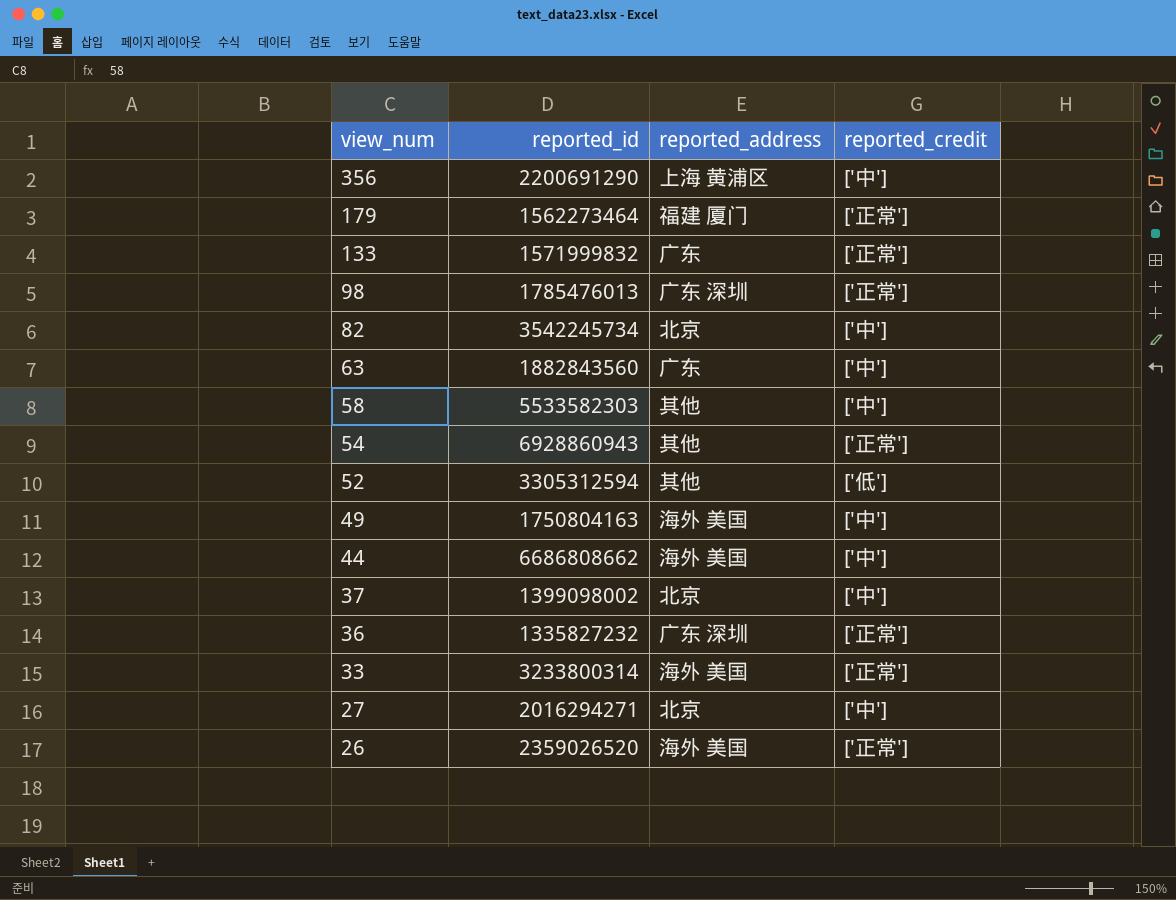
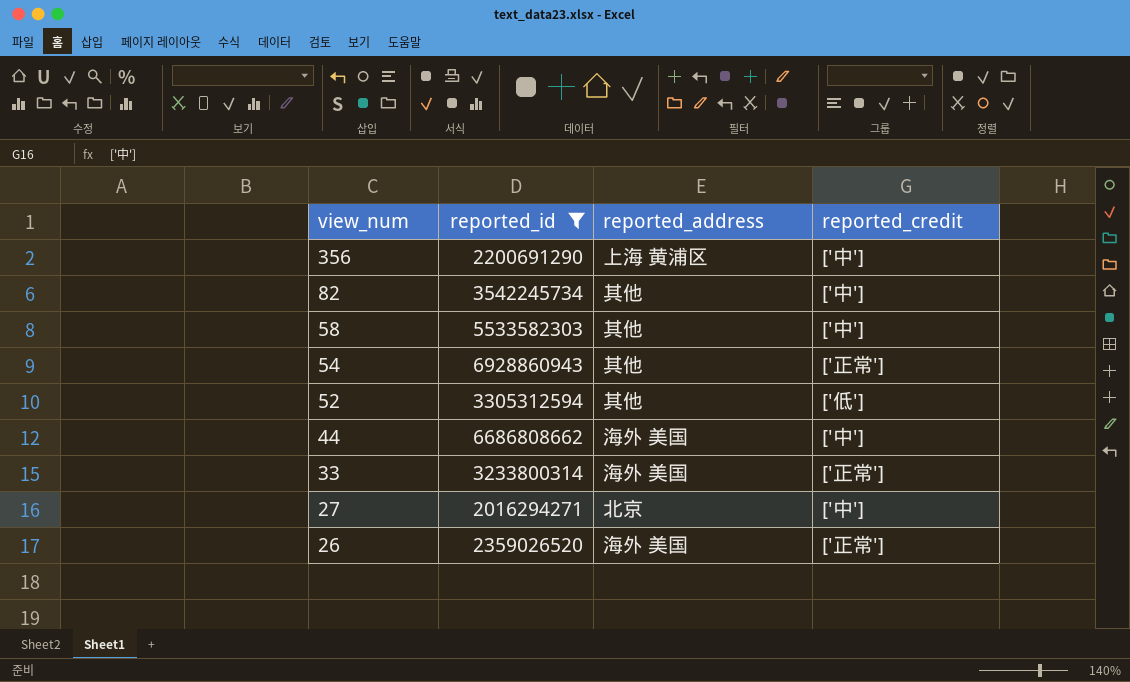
filter: none -> reported_id >= 2016294271
82 | reported_address: 北京 -> 其他

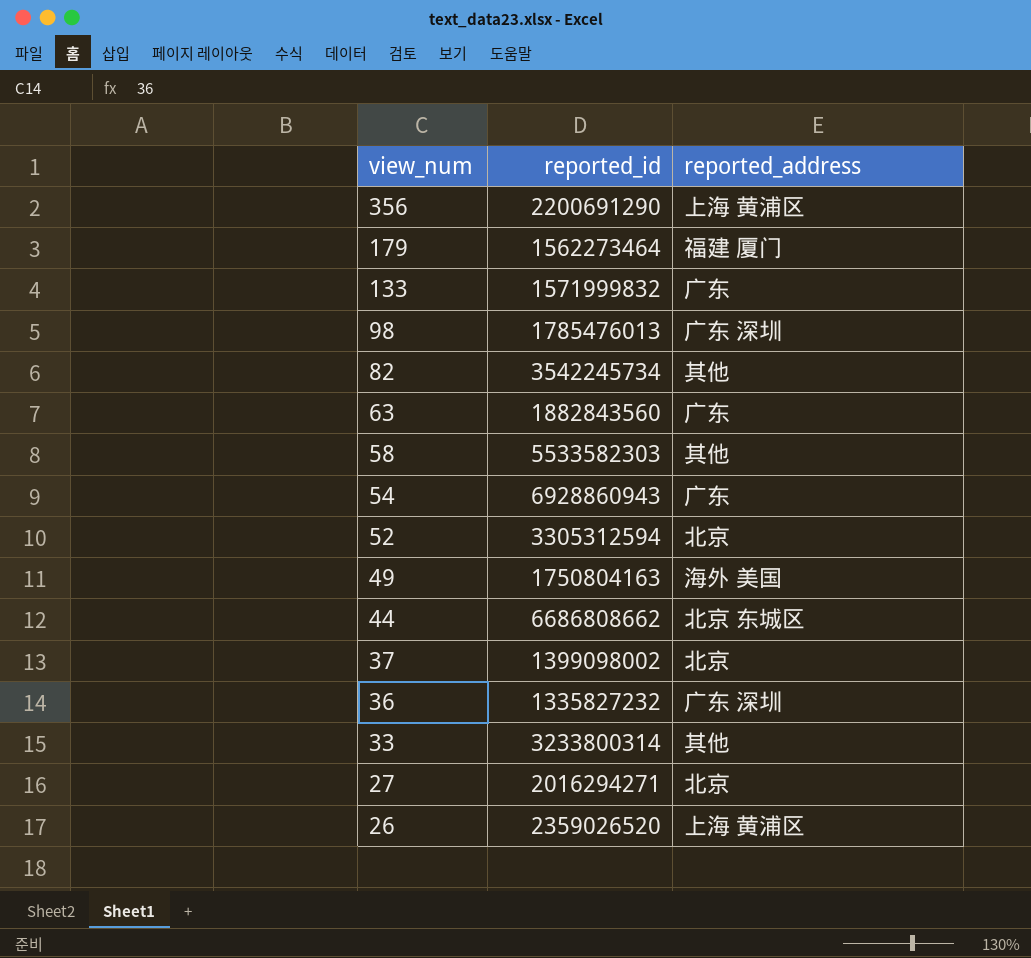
filter: reported_id >= 2016294271 -> none
column reported_credit | position: 4 -> none
54 | reported_address: 其他 -> 广东
52 | reported_address: 其他 -> 北京
44 | reported_address: 海外 美国 -> 北京 东城区
33 | reported_address: 海外 美国 -> 其他
26 | reported_address: 海外 美国 -> 上海 黄浦区

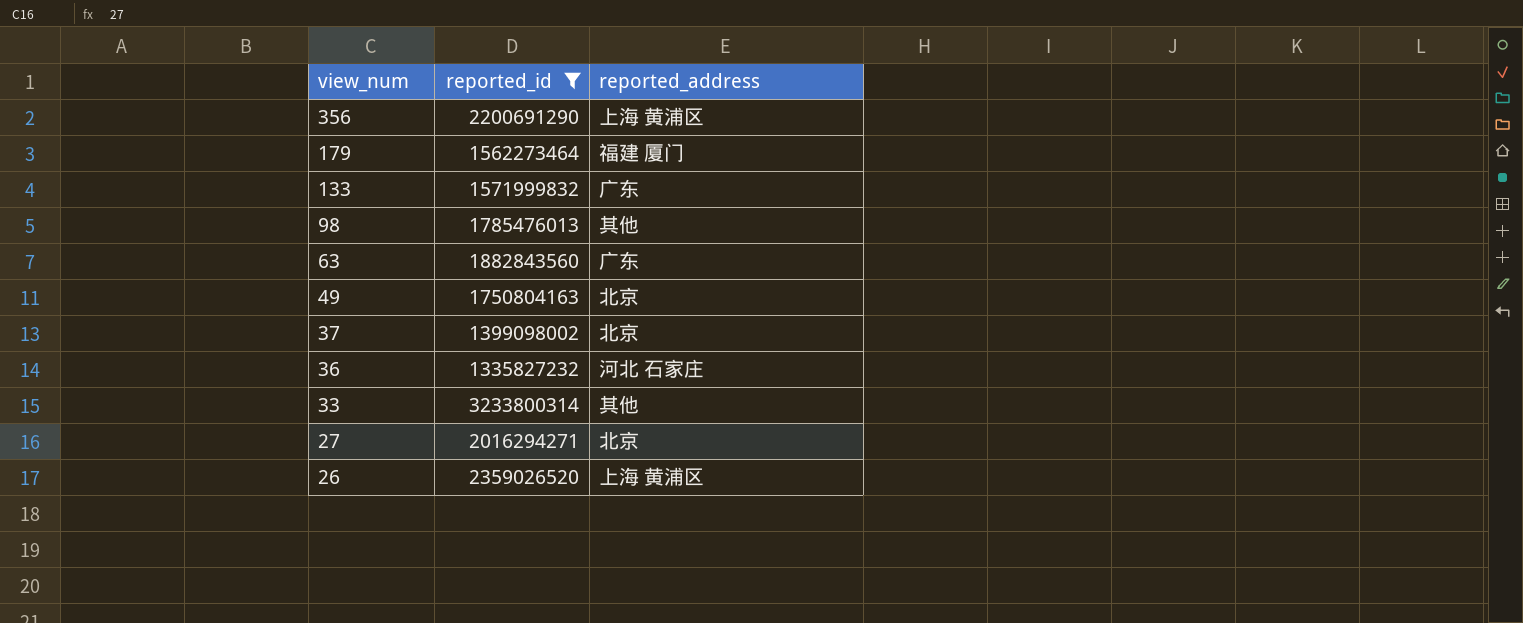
filter: none -> reported_id <= 3233800314
98 | reported_address: 广东 深圳 -> 其他
49 | reported_address: 海外 美国 -> 北京
36 | reported_address: 广东 深圳 -> 河北 石家庄

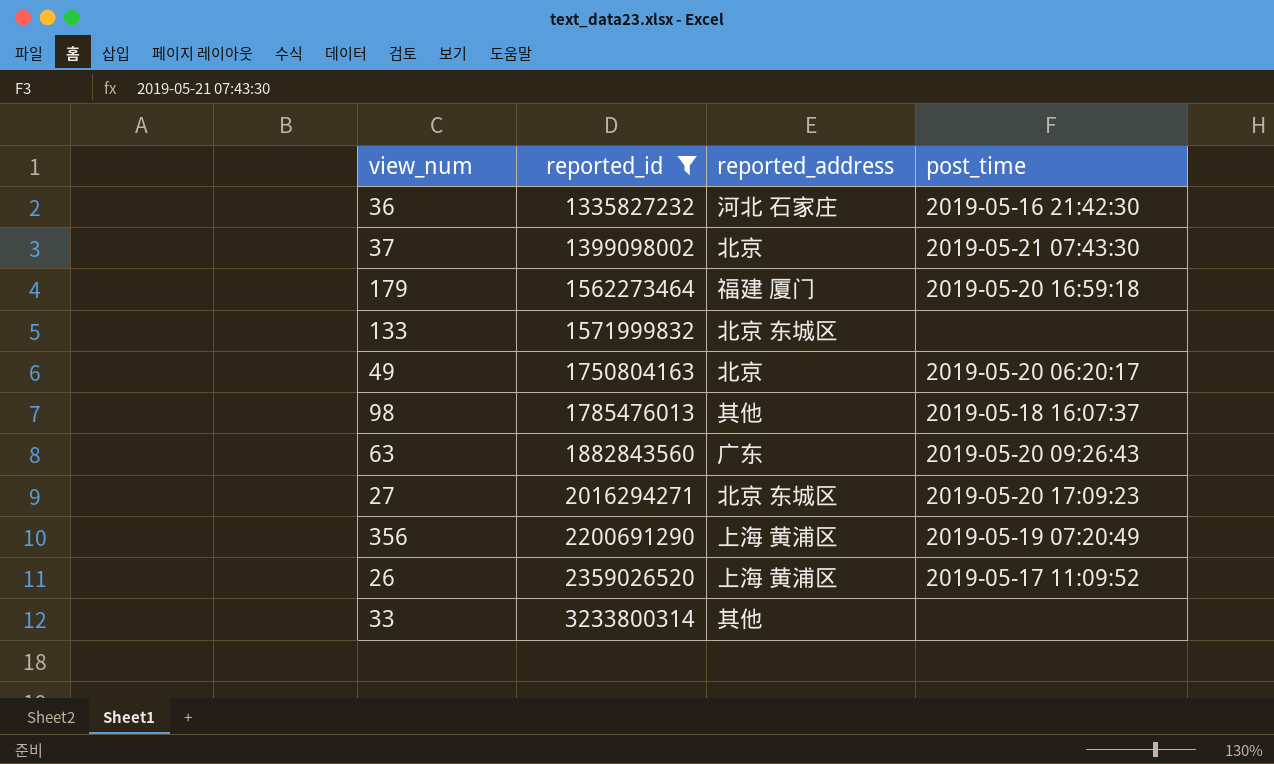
row order: view_num descending -> reported_id ascending
column post_time | position: none -> 4
133 | reported_address: 广东 -> 北京 东城区
27 | reported_address: 北京 -> 北京 东城区

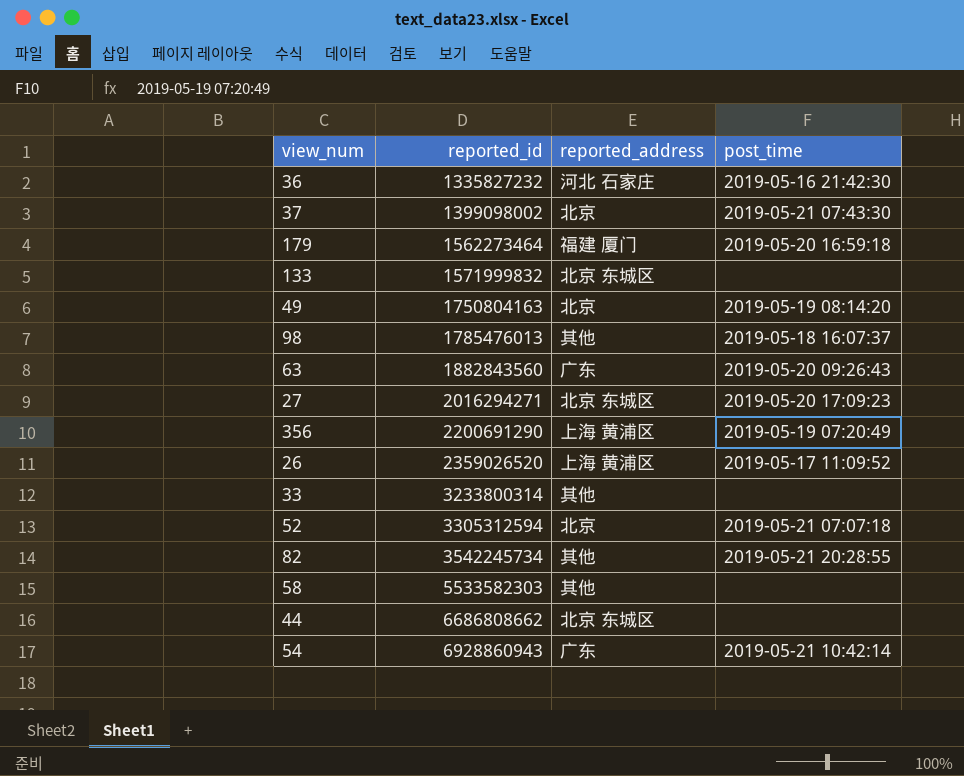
filter: reported_id <= 3233800314 -> none
49 | post_time: 2019-05-20 06:20:17 -> 2019-05-19 08:14:20

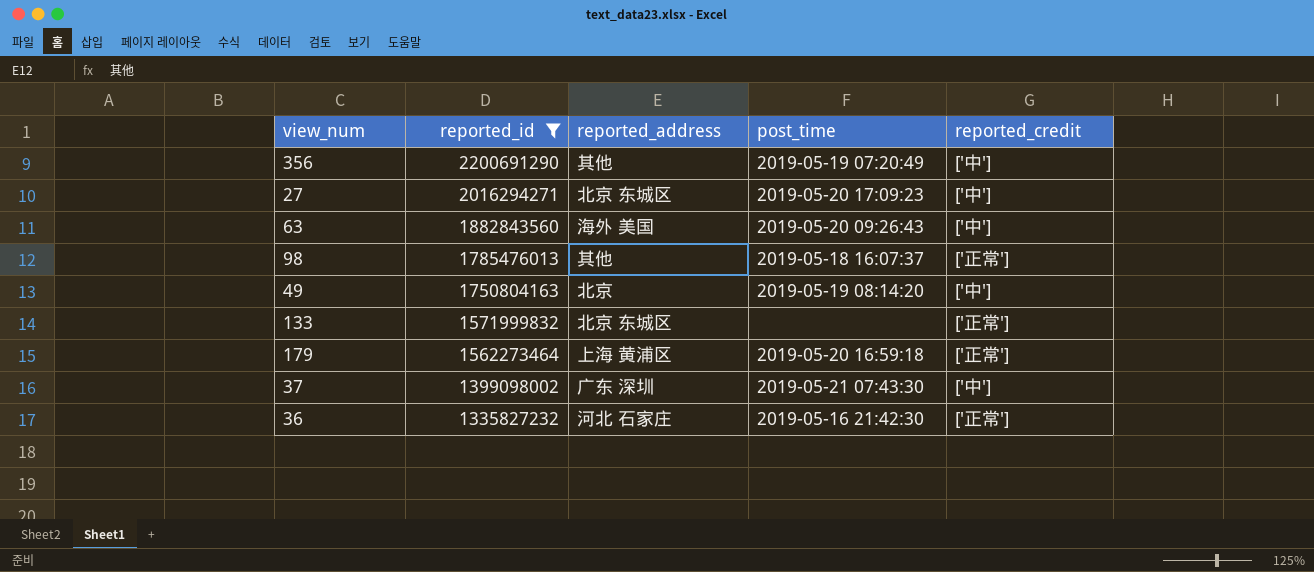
filter: none -> reported_id <= 2200691290
row order: reported_id ascending -> reported_id descending
column reported_credit | position: none -> 5
356 | reported_address: 上海 黄浦区 -> 其他
63 | reported_address: 广东 -> 海外 美国
179 | reported_address: 福建 厦门 -> 上海 黄浦区
37 | reported_address: 北京 -> 广东 深圳

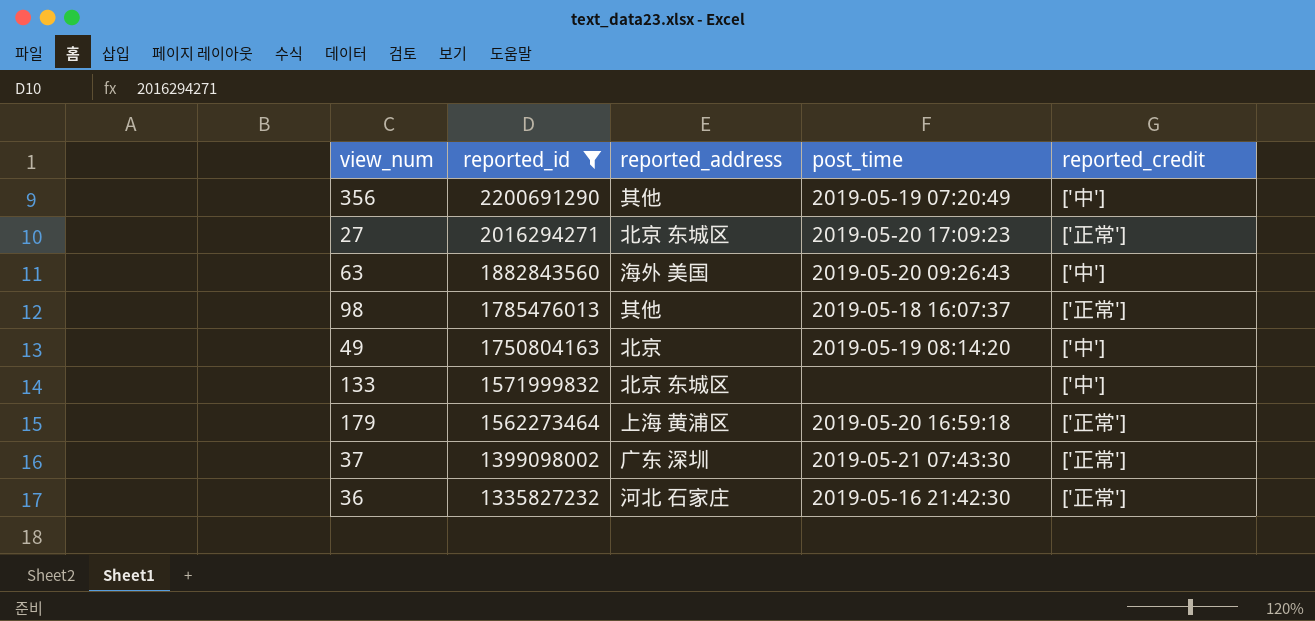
27 | reported_credit: ['中'] -> ['正常']
133 | reported_credit: ['正常'] -> ['中']
37 | reported_credit: ['中'] -> ['正常']

